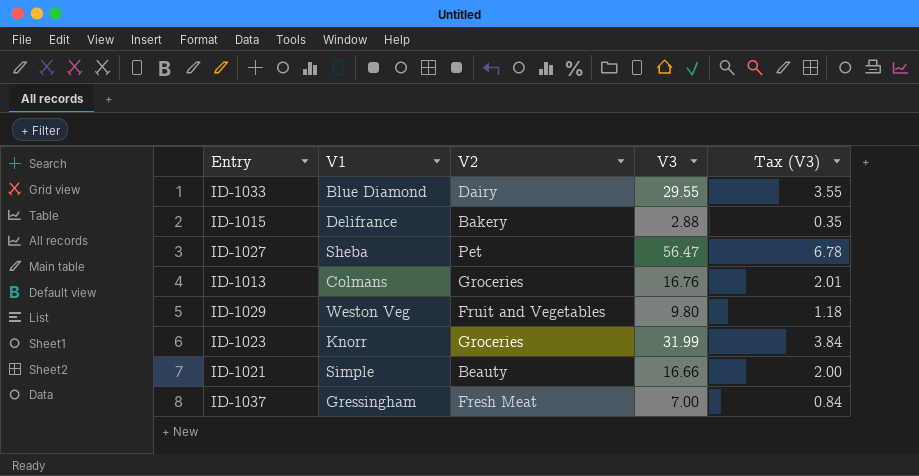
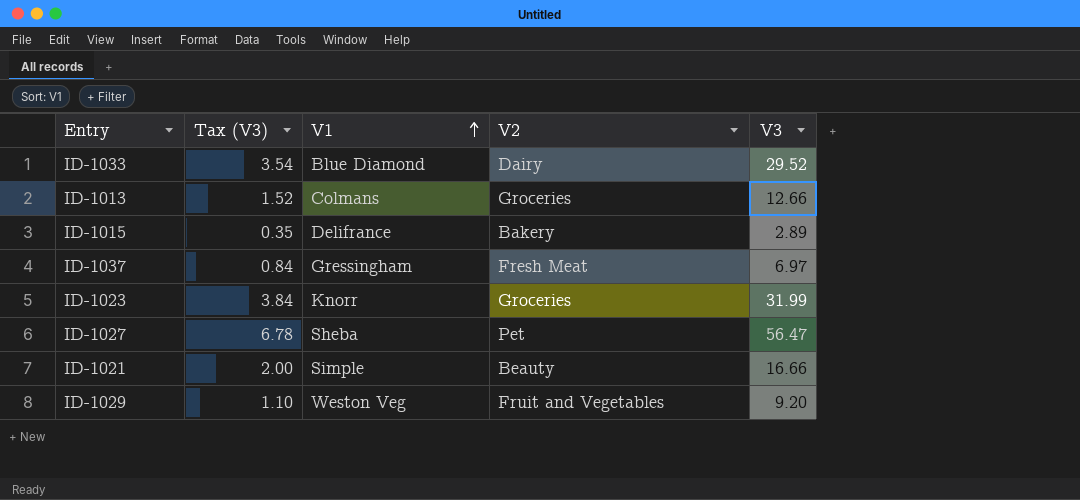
row order: none -> V1 ascending
column Tax (V3) | position: 5 -> 2
ID-1033 | Tax (V3): 3.55 -> 3.54
ID-1033 | V3: 29.55 -> 29.52
ID-1013 | Tax (V3): 2.01 -> 1.52
ID-1013 | V3: 16.76 -> 12.66
ID-1015 | V3: 2.88 -> 2.89
ID-1037 | V3: 7.00 -> 6.97
ID-1029 | Tax (V3): 1.18 -> 1.10
ID-1029 | V3: 9.80 -> 9.20

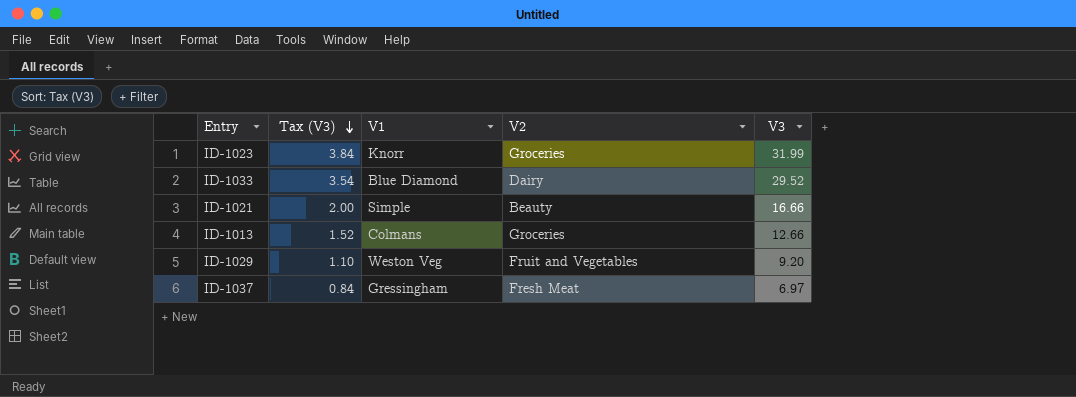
row order: V1 ascending -> Tax (V3) descending
row ID-1015: 0.35 | Delifrance | Bakery | 2.89 -> none
row ID-1027: 6.78 | Sheba | Pet | 56.47 -> none

